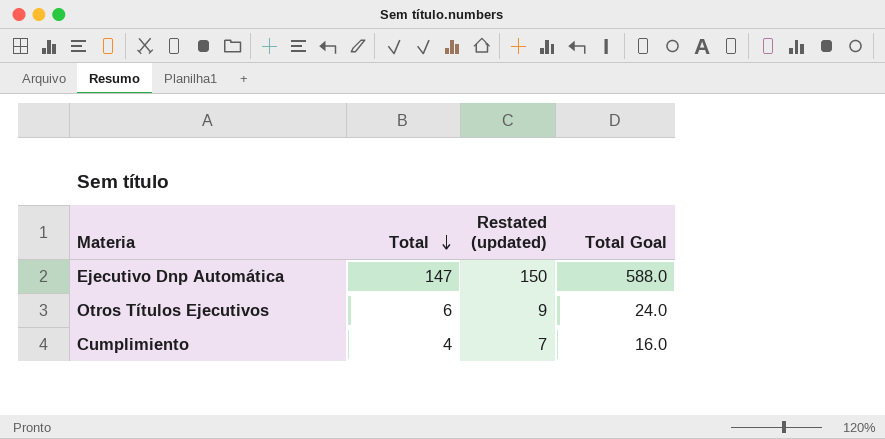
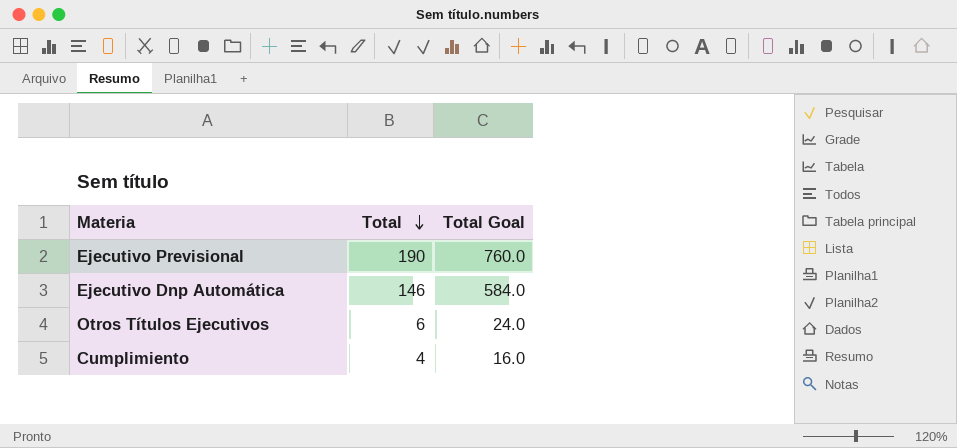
column Restated (updated) | formula: [Total] + 3 -> none
row Ejecutivo Previsional: none -> 190 | 760.0
Ejecutivo Dnp Automática | Total: 147 -> 146
Ejecutivo Dnp Automática | Total Goal: 588.0 -> 584.0

